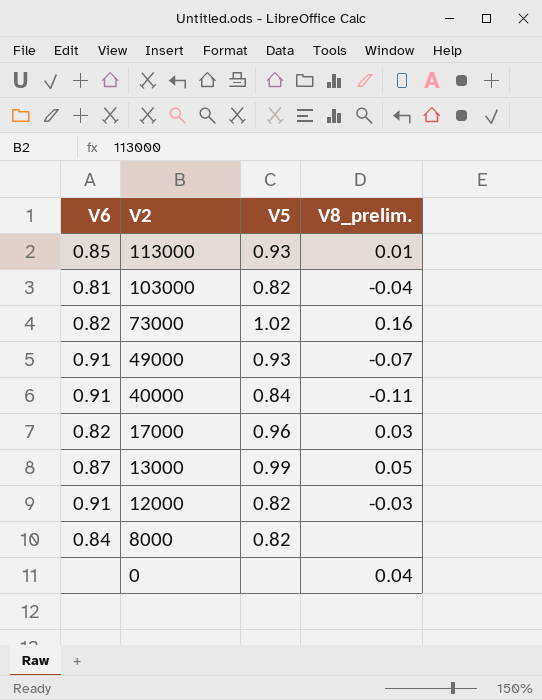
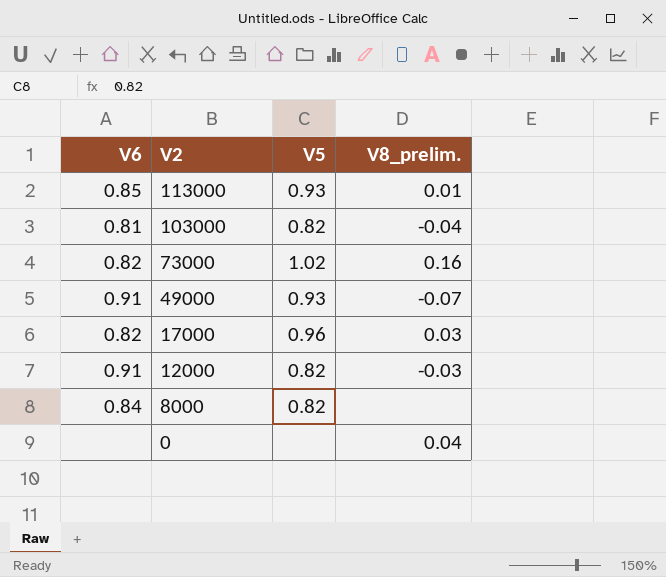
row 40000: 0.91 | 0.84 | -0.11 -> none
row 13000: 0.87 | 0.99 | 0.05 -> none

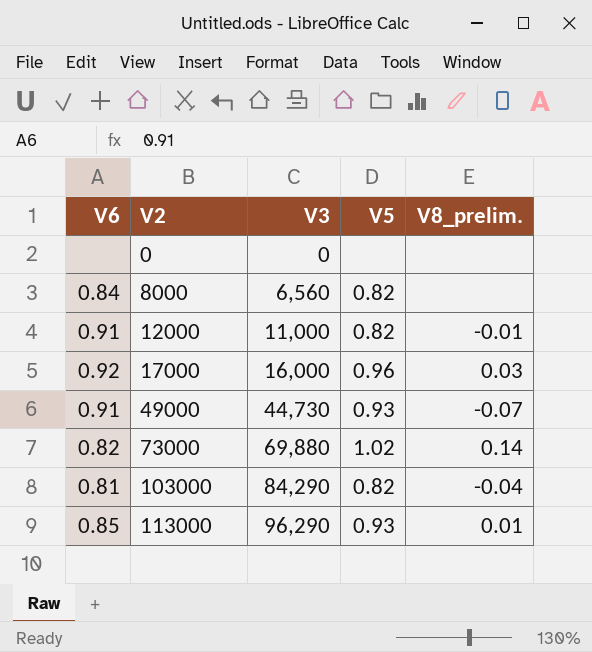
row order: V2 descending -> V2 ascending
column V3 | position: none -> 3
0 | V8_prelim.: 0.04 -> none
12000 | V8_prelim.: -0.03 -> -0.01
17000 | V6: 0.82 -> 0.92
73000 | V8_prelim.: 0.16 -> 0.14

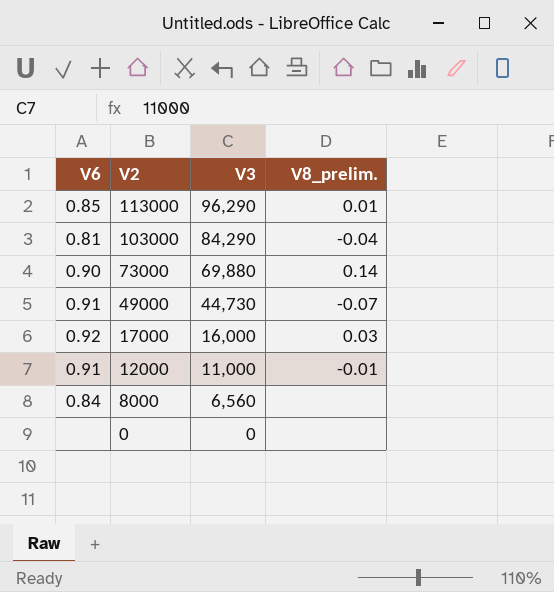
row order: V2 ascending -> V2 descending
column V5 | position: 4 -> none
73000 | V6: 0.82 -> 0.90

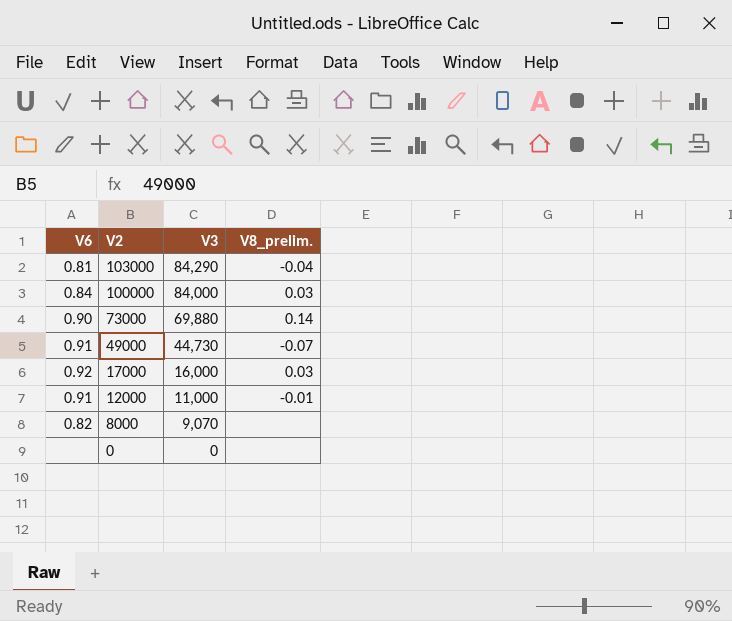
row 113000: 0.85 | 96,290 | 0.01 -> none
row 100000: none -> 0.84 | 84,000 | 0.03
8000 | V6: 0.84 -> 0.82
8000 | V3: 6,560 -> 9,070

